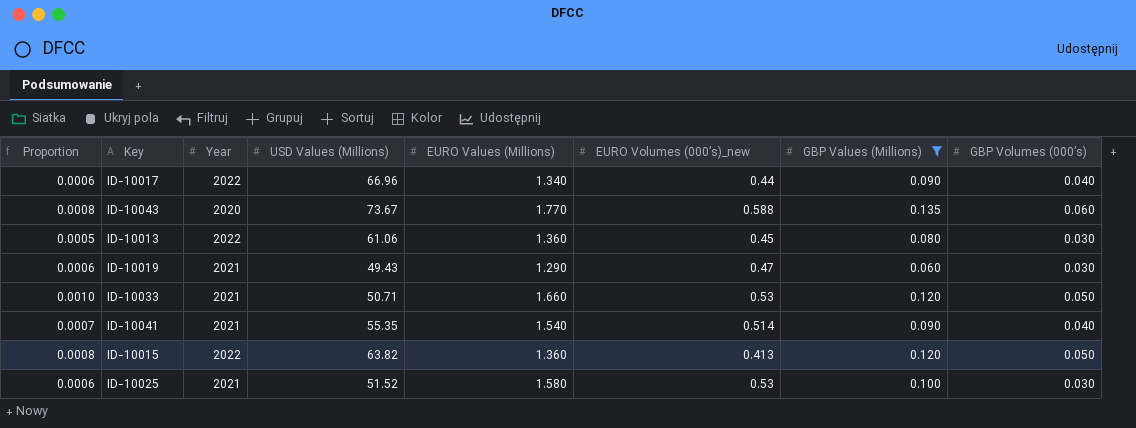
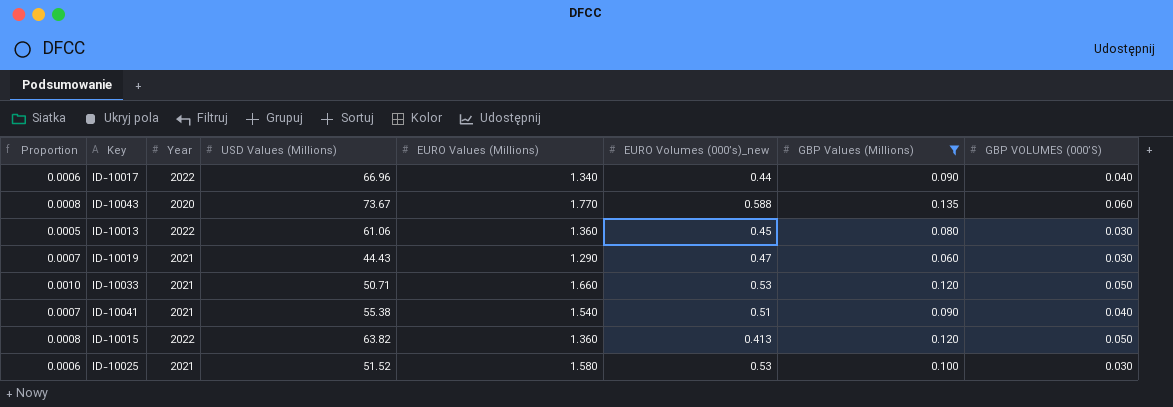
column name: GBP Volumes (000’s) -> GBP VOLUMES (000’S)
ID-10019 | Proportion: 0.0006 -> 0.0007
ID-10019 | USD Values (Millions): 49.43 -> 44.43
ID-10041 | USD Values (Millions): 55.35 -> 55.38
ID-10041 | EURO Volumes (000’s)_new: 0.514 -> 0.51

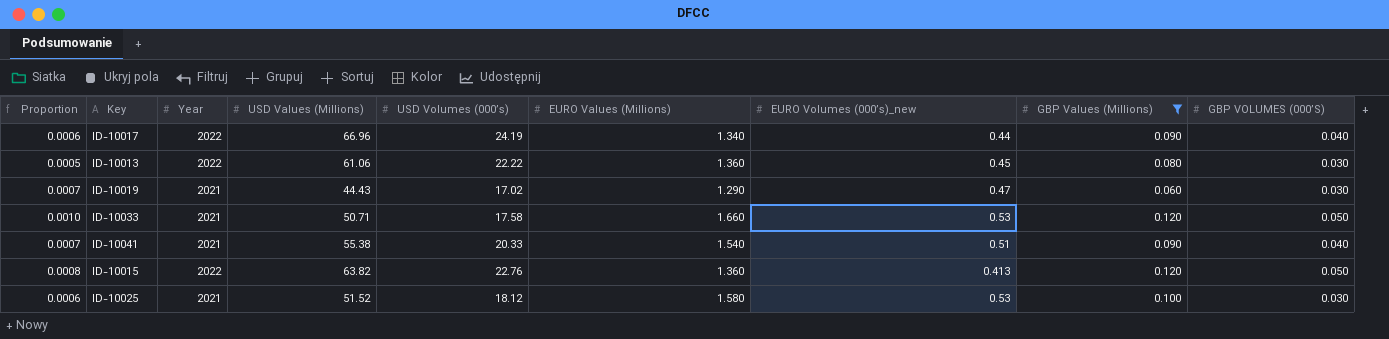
column USD Volumes (000’s) | position: none -> 5
row ID-10043: 0.0008 | 2020 | 73.67 | 1.770 | 0.588 | 0.135 | 0.060 -> none

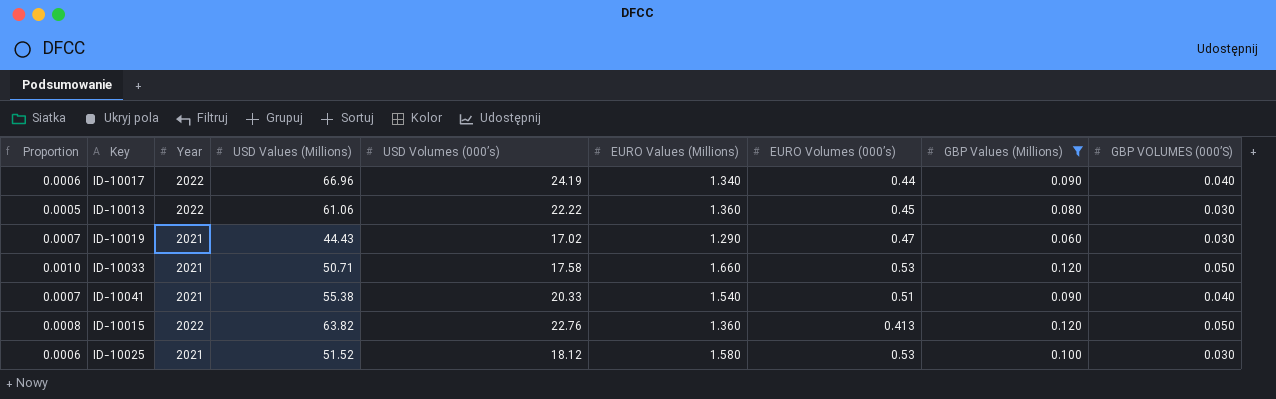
column name: EURO Volumes (000’s)_new -> EURO Volumes (000’s)

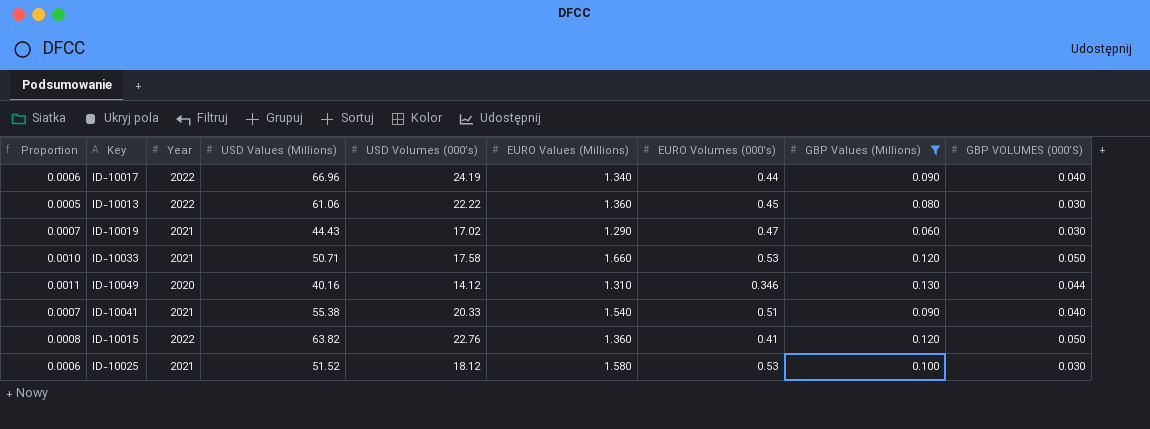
row ID-10049: none -> 0.0011 | 2020 | 40.16 | 14.12 | 1.310 | 0.346 | 0.130 | 0.044
ID-10015 | EURO Volumes (000’s): 0.413 -> 0.41

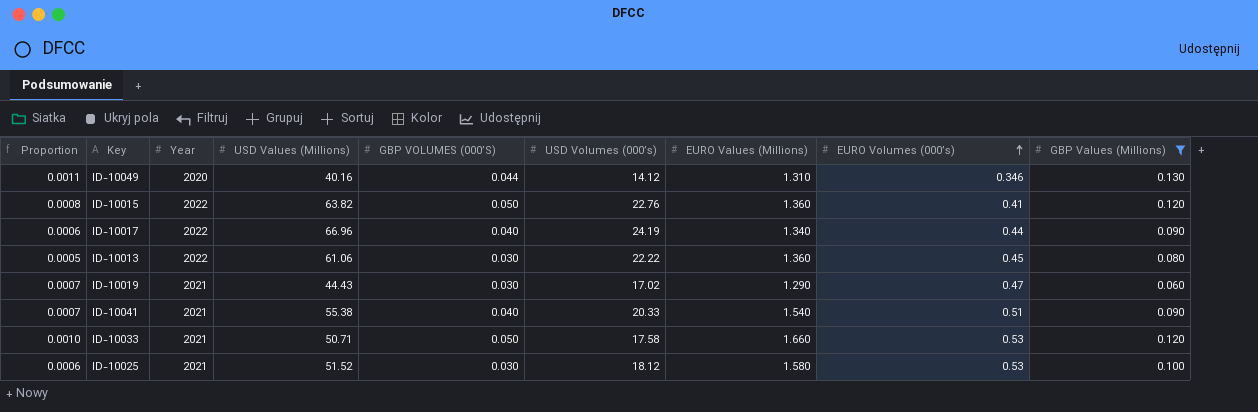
row order: none -> EURO Volumes (000’s) ascending
column GBP VOLUMES (000’S) | position: 9 -> 5

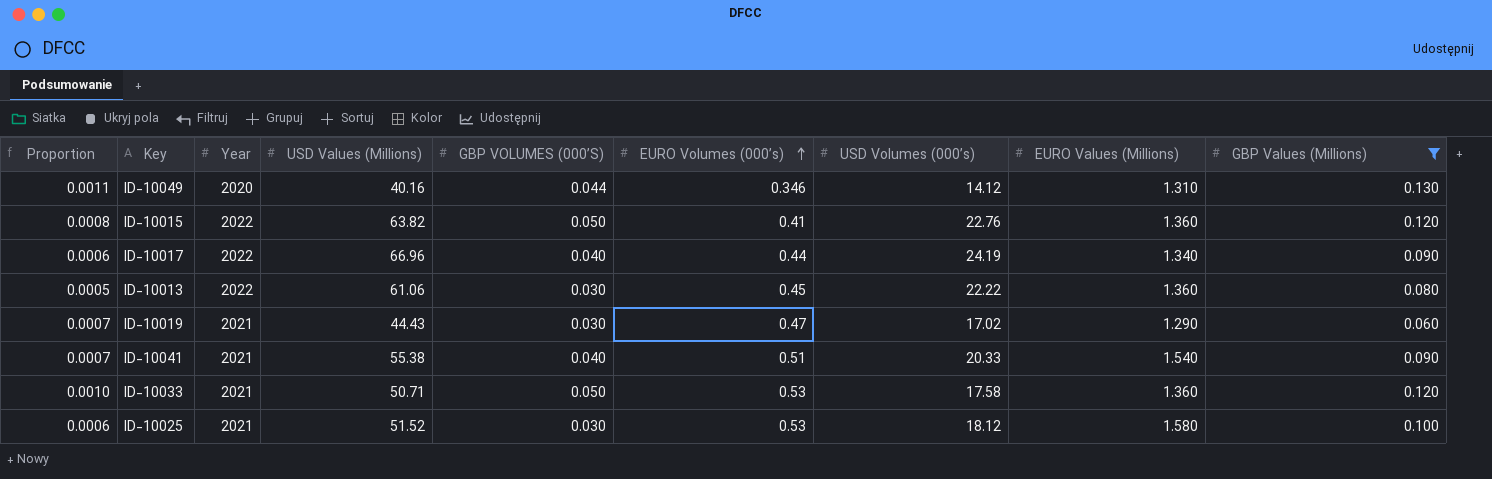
column EURO Volumes (000’s) | position: 8 -> 6
ID-10033 | EURO Values (Millions): 1.660 -> 1.360

